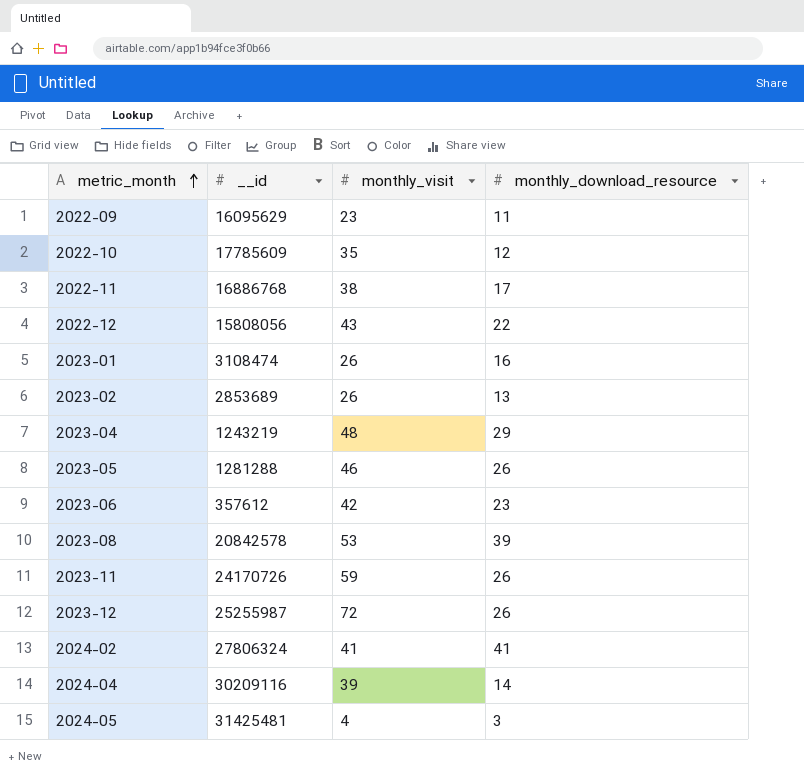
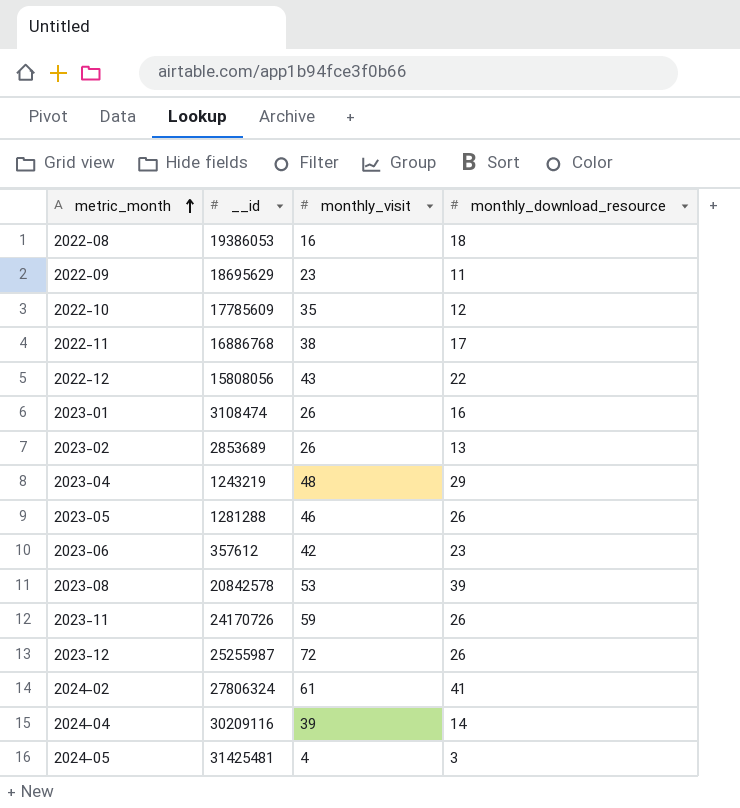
row 2022-08: none -> 19386053 | 16 | 18
2022-09 | __id: 16095629 -> 18695629
2024-02 | monthly_visit: 41 -> 61

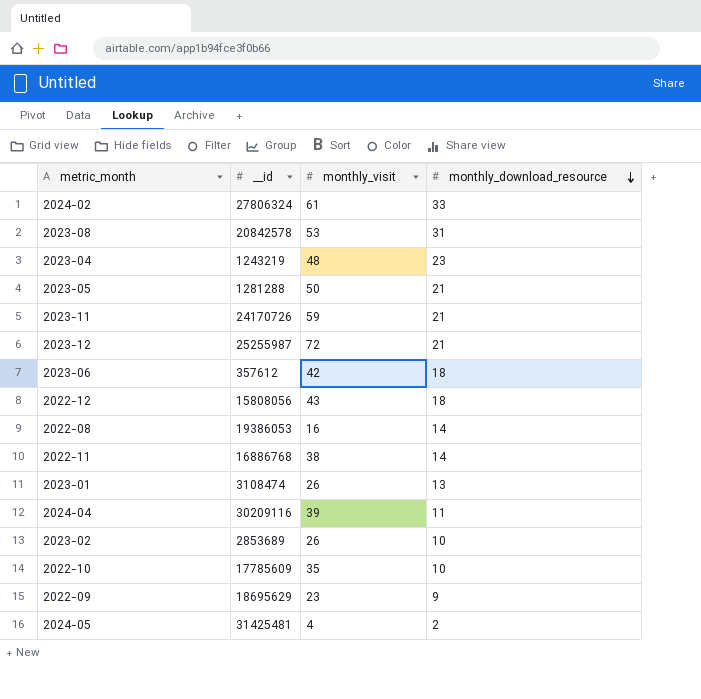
row order: metric_month ascending -> monthly_download_resource descending
2024-02 | monthly_download_resource: 41 -> 33
2023-08 | monthly_download_resource: 39 -> 31
2023-04 | monthly_download_resource: 29 -> 23
2023-05 | monthly_visit: 46 -> 50
2023-05 | monthly_download_resource: 26 -> 21
2023-11 | monthly_download_resource: 26 -> 21
2023-12 | monthly_download_resource: 26 -> 21
2023-06 | monthly_download_resource: 23 -> 18
2022-12 | monthly_download_resource: 22 -> 18
2022-08 | monthly_download_resource: 18 -> 14
2022-11 | monthly_download_resource: 17 -> 14
2023-01 | monthly_download_resource: 16 -> 13
2024-04 | monthly_download_resource: 14 -> 11
2023-02 | monthly_download_resource: 13 -> 10
2022-10 | monthly_download_resource: 12 -> 10
2022-09 | monthly_download_resource: 11 -> 9
2024-05 | monthly_download_resource: 3 -> 2

